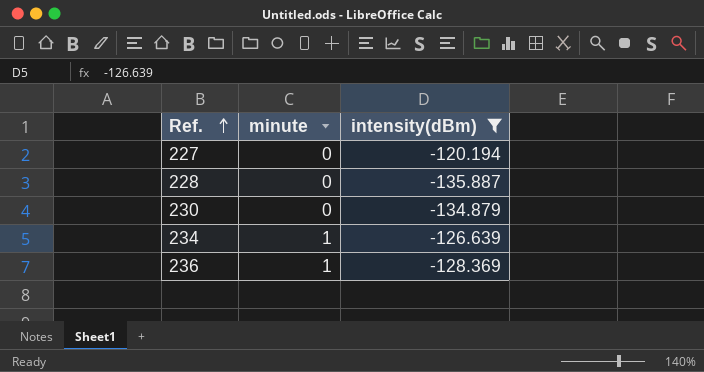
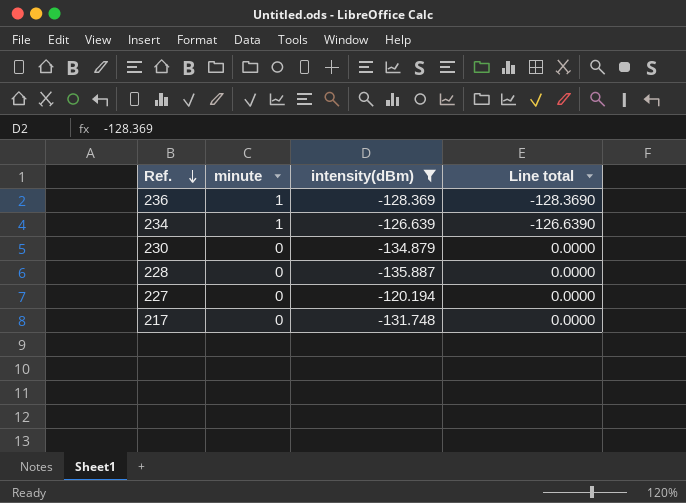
row order: Ref. ascending -> Ref. descending
column Line total | formula: none -> [minute] * [intensity(dBm)]
row 217: none -> 0 | -131.748 | 0.0000

